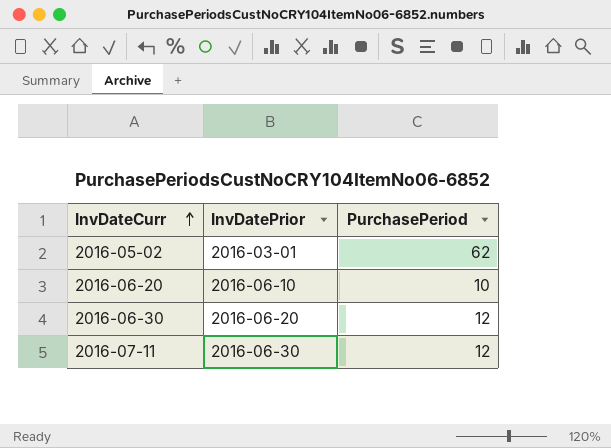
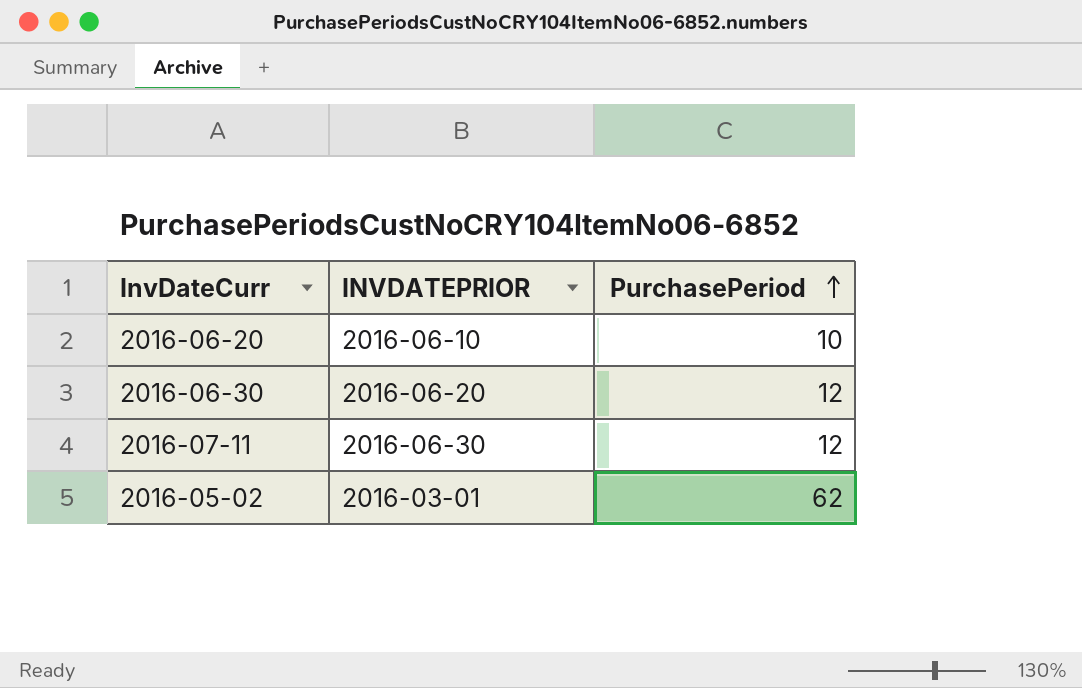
row order: InvDateCurr ascending -> PurchasePeriod ascending
column name: InvDatePrior -> INVDATEPRIOR

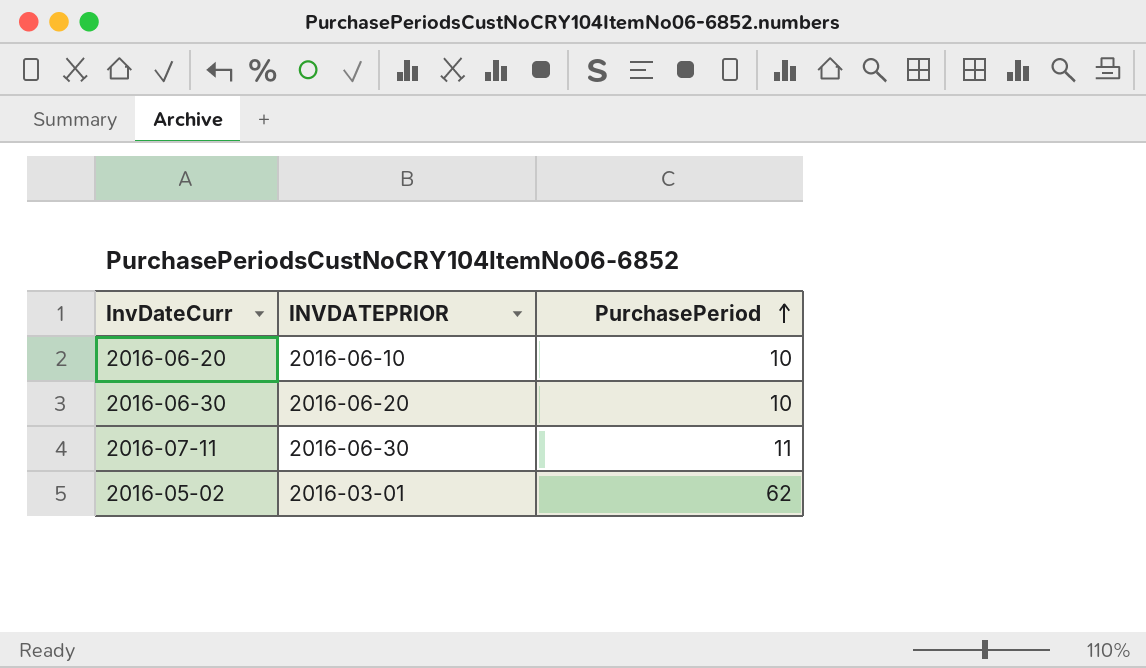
2016-06-30 | PurchasePeriod: 12 -> 10
2016-07-11 | PurchasePeriod: 12 -> 11

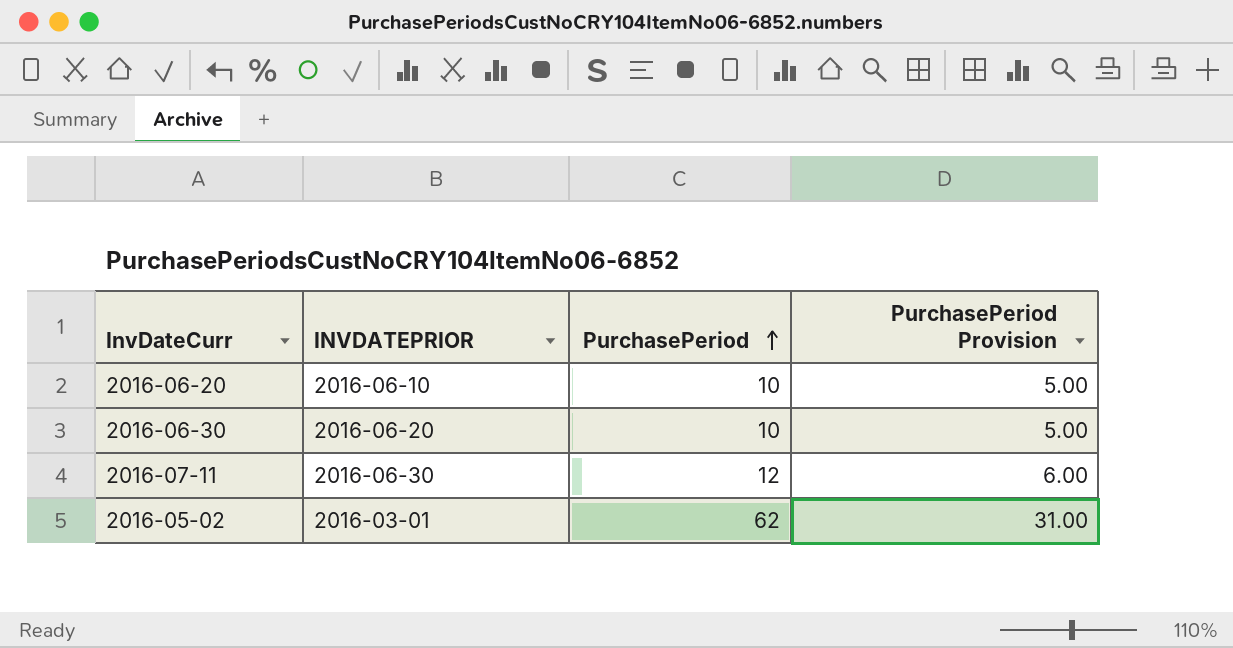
column PurchasePeriod Provision | formula: none -> [PurchasePeriod] * 0.5
2016-07-11 | PurchasePeriod: 11 -> 12

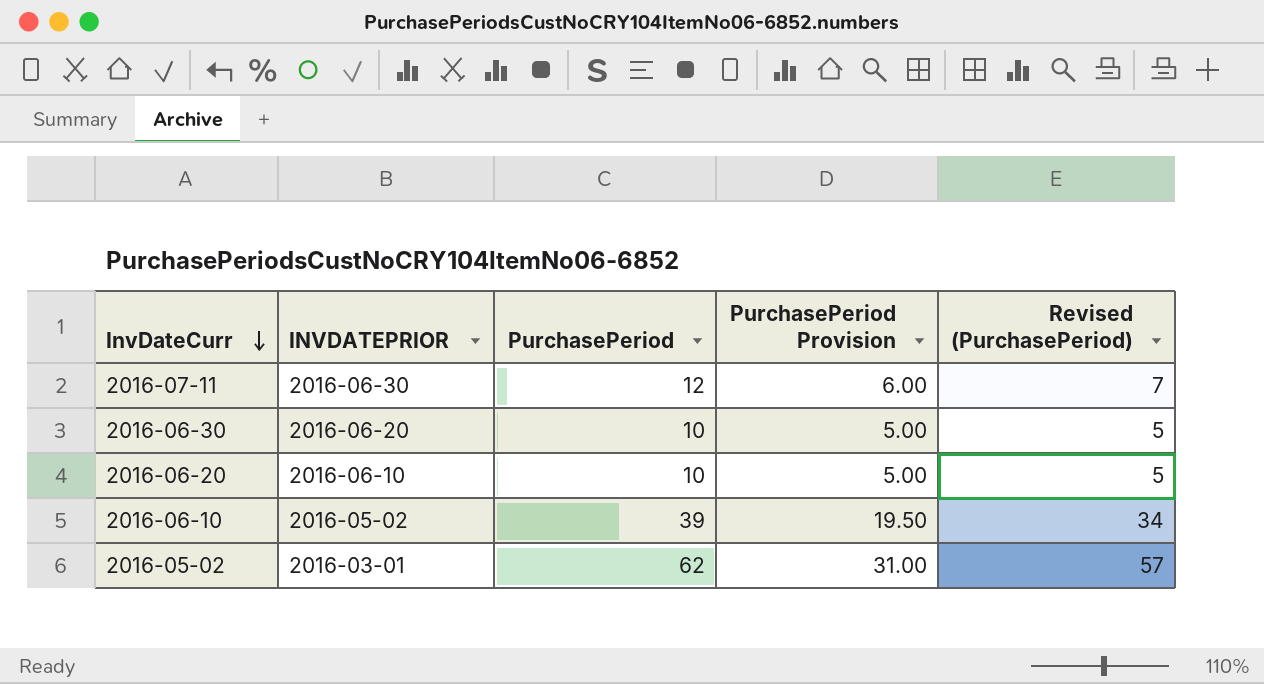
row order: PurchasePeriod ascending -> InvDateCurr descending
column Revised (PurchasePeriod) | formula: none -> [PurchasePeriod] - 5
row 2016-06-10: none -> 2016-05-02 | 39 | 19.50 | 34

